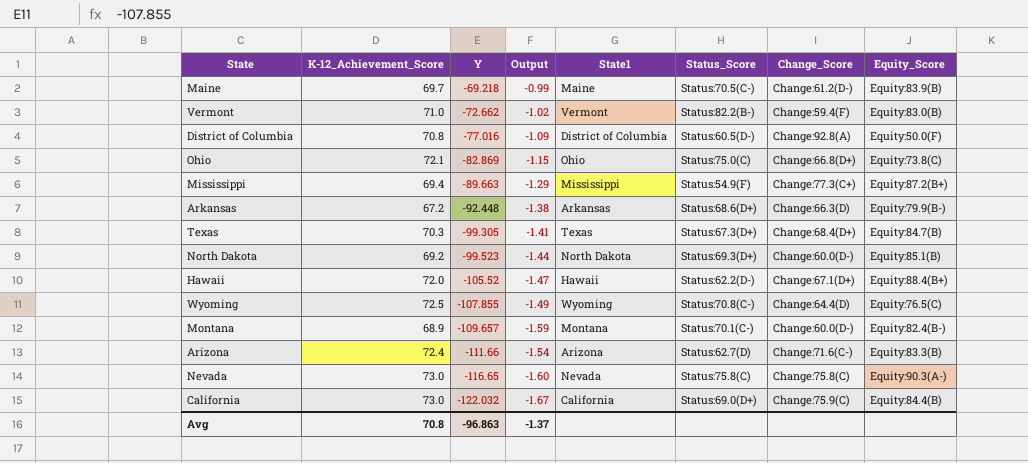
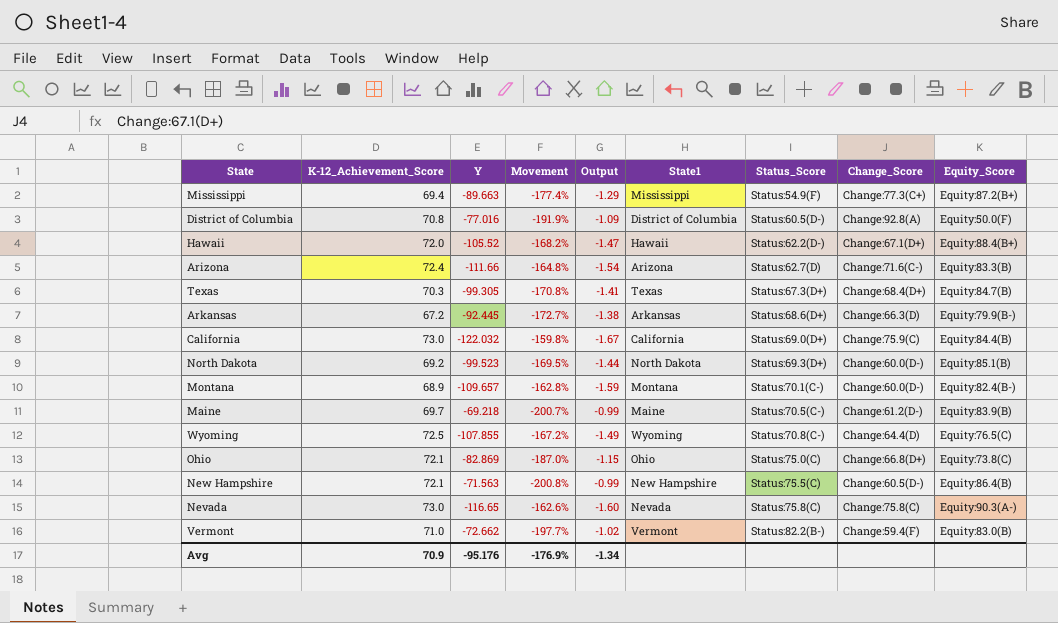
row order: Y descending -> Status_Score ascending
column Movement | formula: none -> ([K-12_Achievement_Score] - [Y]) / [Y]
Arkansas | Y: -92.448 -> -92.445
row New Hampshire: none -> 72.1 | -71.563 | -200.8% | -0.99 | New Hampshire | Status:75.5(C) | Change:60.5(D-) | Equity:86.4(B)
Avg | K-12_Achievement_Score: 70.8 -> 70.9
Avg | Y: -96.863 -> -95.176
Avg | Output: -1.37 -> -1.34

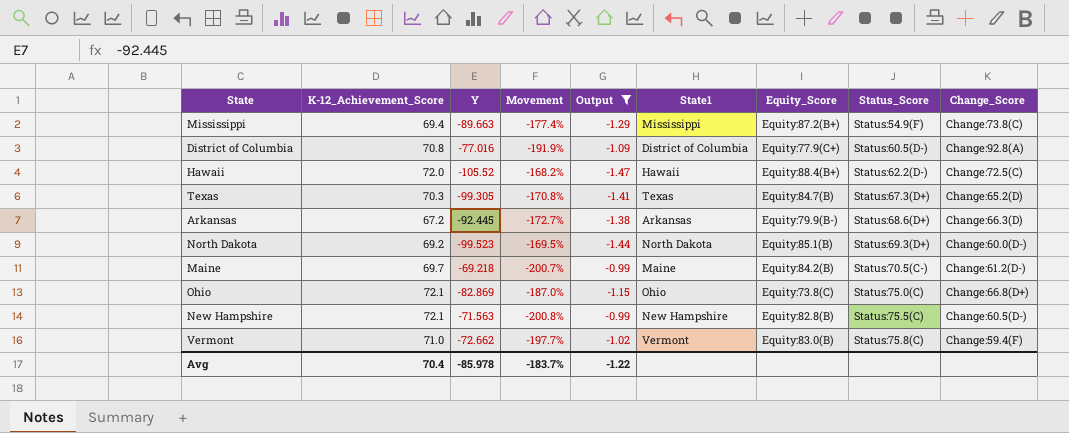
filter: none -> Output >= -1.47
column Equity_Score | position: 9 -> 7
Mississippi | Change_Score: Change:77.3(C+) -> Change:73.8(C)
District of Columbia | Equity_Score: Equity:50.0(F) -> Equity:77.9(C+)
Hawaii | Change_Score: Change:67.1(D+) -> Change:72.5(C)
Texas | Change_Score: Change:68.4(D+) -> Change:65.2(D)
Maine | Equity_Score: Equity:83.9(B) -> Equity:84.2(B)
New Hampshire | Equity_Score: Equity:86.4(B) -> Equity:82.8(B)
Vermont | Status_Score: Status:82.2(B-) -> Status:75.8(C)
Avg | K-12_Achievement_Score: 70.9 -> 70.4
Avg | Y: -95.176 -> -85.978
Avg | Movement: -176.9% -> -183.7%
Avg | Output: -1.34 -> -1.22

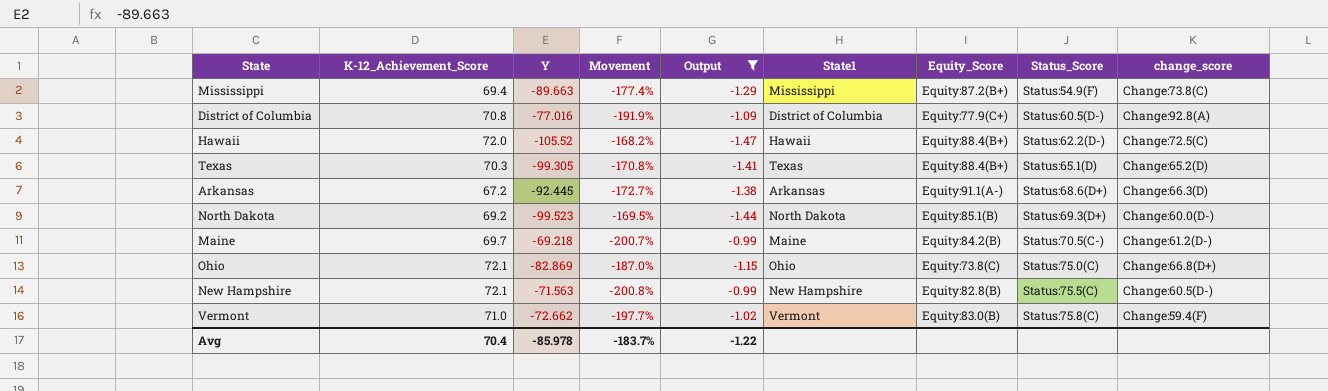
column name: Change_Score -> change_score
Texas | Equity_Score: Equity:84.7(B) -> Equity:88.4(B+)
Texas | Status_Score: Status:67.3(D+) -> Status:65.1(D)
Arkansas | Equity_Score: Equity:79.9(B-) -> Equity:91.1(A-)

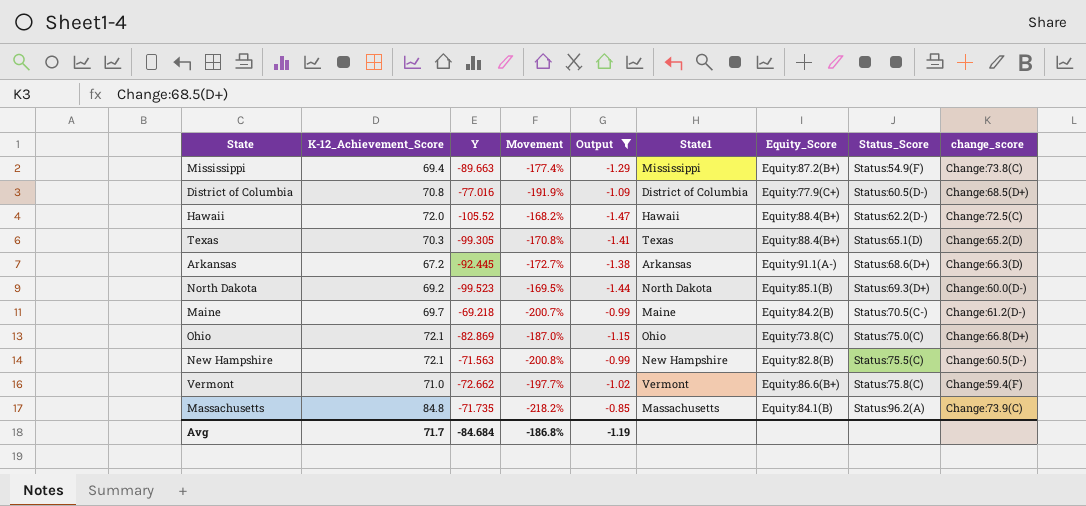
District of Columbia | change_score: Change:92.8(A) -> Change:68.5(D+)
Vermont | Equity_Score: Equity:83.0(B) -> Equity:86.6(B+)
row Massachusetts: none -> 84.8 | -71.735 | -218.2% | -0.85 | Massachusetts | Equity:84.1(B) | Status:96.2(A) | Change:73.9(C)
Avg | K-12_Achievement_Score: 70.4 -> 71.7
Avg | Y: -85.978 -> -84.684
Avg | Movement: -183.7% -> -186.8%
Avg | Output: -1.22 -> -1.19

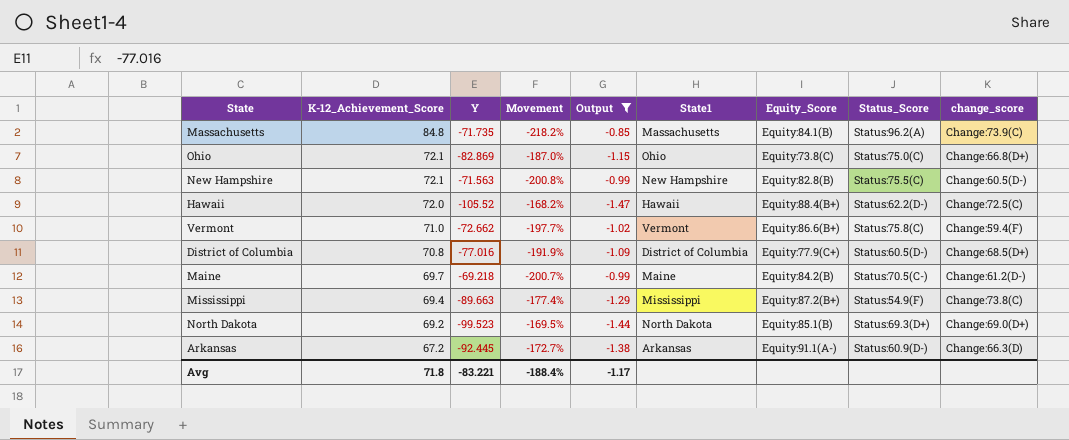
row order: Status_Score ascending -> K-12_Achievement_Score descending
row Texas: 70.3 | -99.305 | -170.8% | -1.41 | Texas | Equity:88.4(B+) | Status:65.1(D) | Change:65.2(D) -> none
North Dakota | change_score: Change:60.0(D-) -> Change:69.0(D+)
Arkansas | Status_Score: Status:68.6(D+) -> Status:60.9(D-)
Avg | K-12_Achievement_Score: 71.7 -> 71.8
Avg | Y: -84.684 -> -83.221
Avg | Movement: -186.8% -> -188.4%
Avg | Output: -1.19 -> -1.17

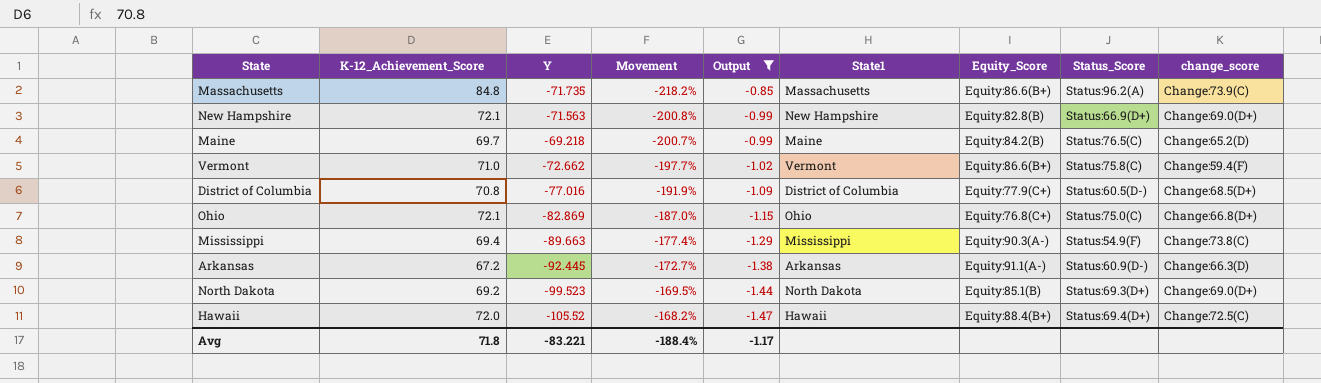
row order: K-12_Achievement_Score descending -> Movement ascending
Massachusetts | Equity_Score: Equity:84.1(B) -> Equity:86.6(B+)
New Hampshire | Status_Score: Status:75.5(C) -> Status:66.9(D+)
New Hampshire | change_score: Change:60.5(D-) -> Change:69.0(D+)
Maine | Status_Score: Status:70.5(C-) -> Status:76.5(C)
Maine | change_score: Change:61.2(D-) -> Change:65.2(D)
Ohio | Equity_Score: Equity:73.8(C) -> Equity:76.8(C+)
Mississippi | Equity_Score: Equity:87.2(B+) -> Equity:90.3(A-)
Hawaii | Status_Score: Status:62.2(D-) -> Status:69.4(D+)

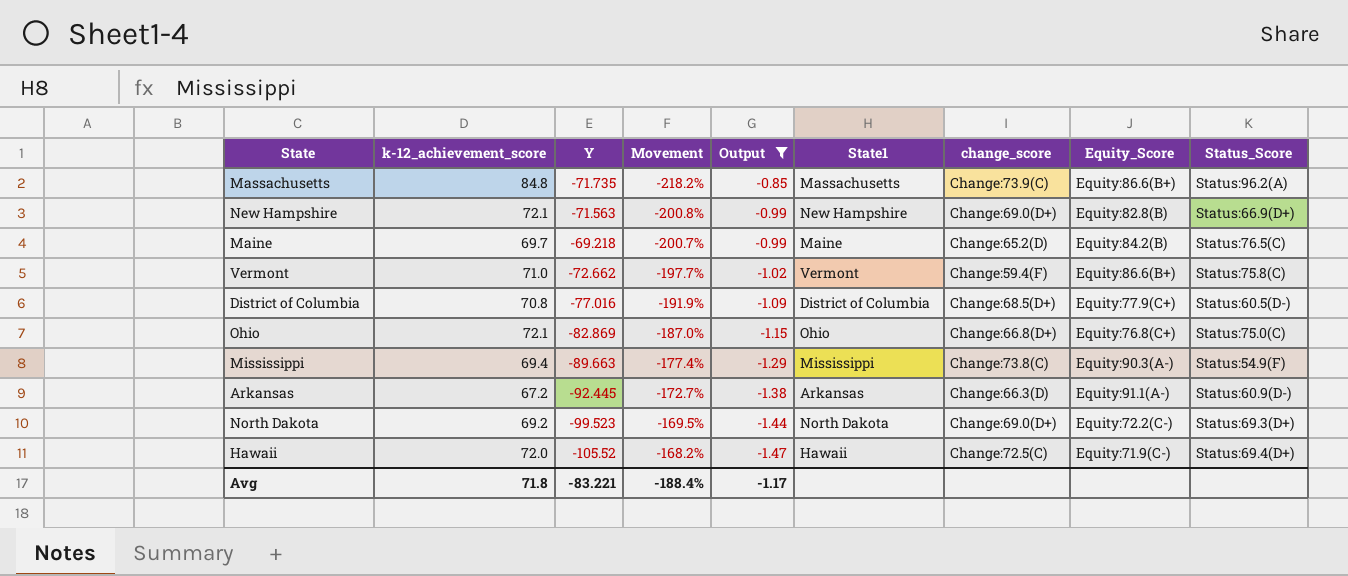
column name: K-12_Achievement_Score -> k-12_achievement_score
column change_score | position: 9 -> 7
North Dakota | Equity_Score: Equity:85.1(B) -> Equity:72.2(C-)
Hawaii | Equity_Score: Equity:88.4(B+) -> Equity:71.9(C-)

